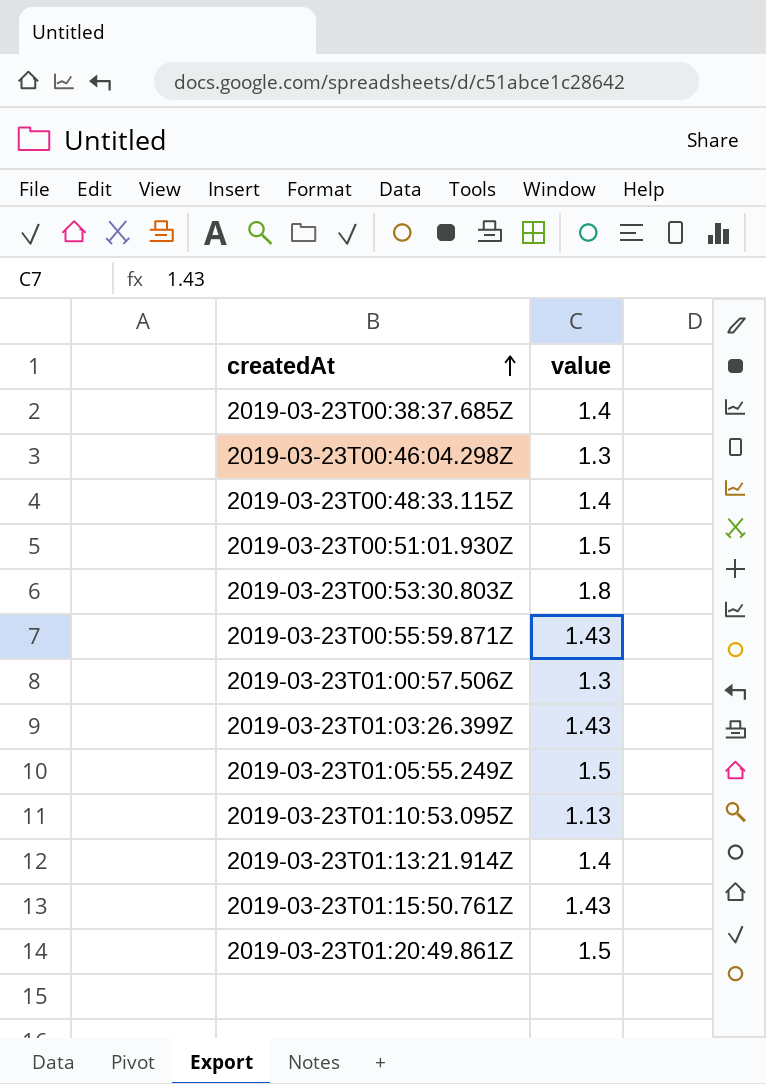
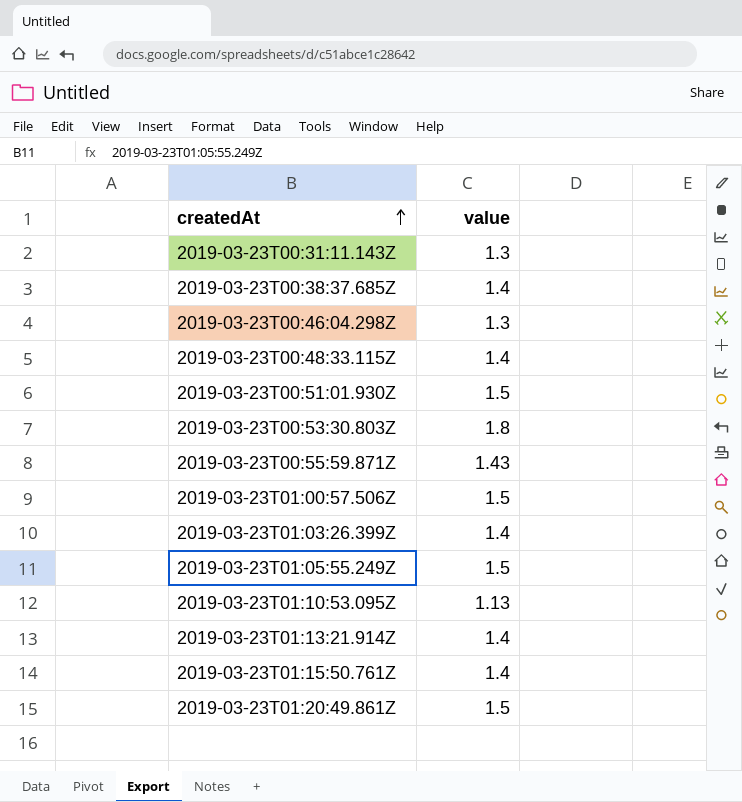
row 2019-03-23T00:31:11.143Z: none -> 1.3
2019-03-23T01:00:57.506Z | value: 1.3 -> 1.5
2019-03-23T01:03:26.399Z | value: 1.43 -> 1.4
2019-03-23T01:15:50.761Z | value: 1.43 -> 1.4

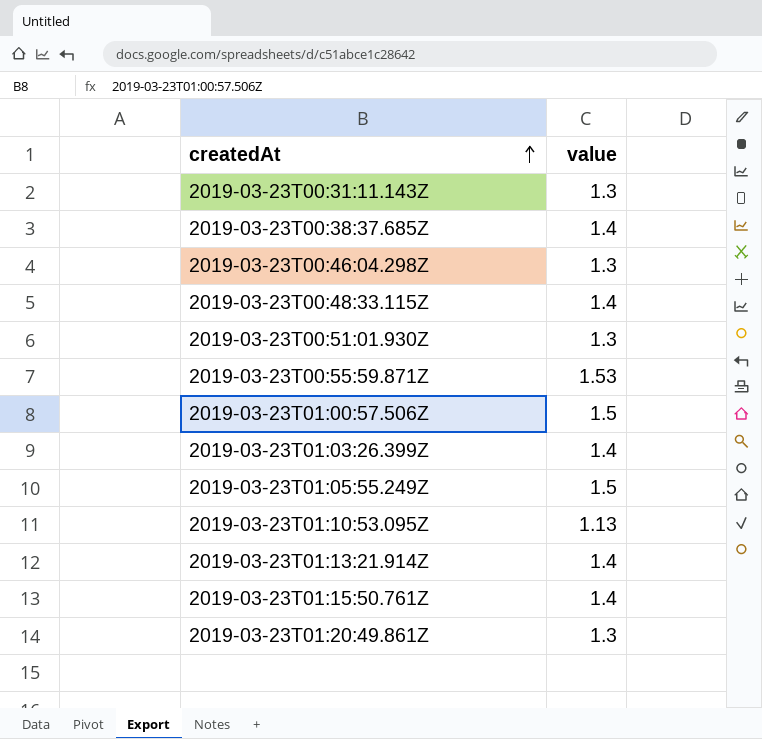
row 2019-03-23T00:53:30.803Z: 1.8 -> none
2019-03-23T00:51:01.930Z | value: 1.5 -> 1.3
2019-03-23T00:55:59.871Z | value: 1.43 -> 1.53
2019-03-23T01:20:49.861Z | value: 1.5 -> 1.3

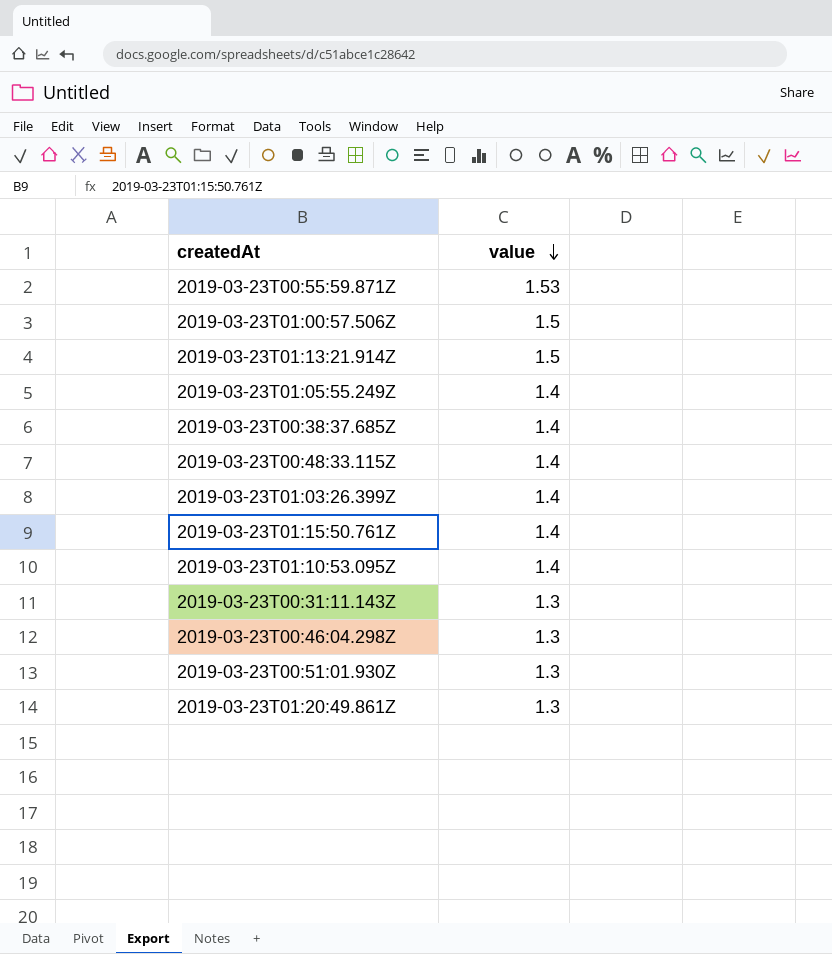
row order: createdAt ascending -> value descending
2019-03-23T01:13:21.914Z | value: 1.4 -> 1.5
2019-03-23T01:05:55.249Z | value: 1.5 -> 1.4
2019-03-23T01:10:53.095Z | value: 1.13 -> 1.4

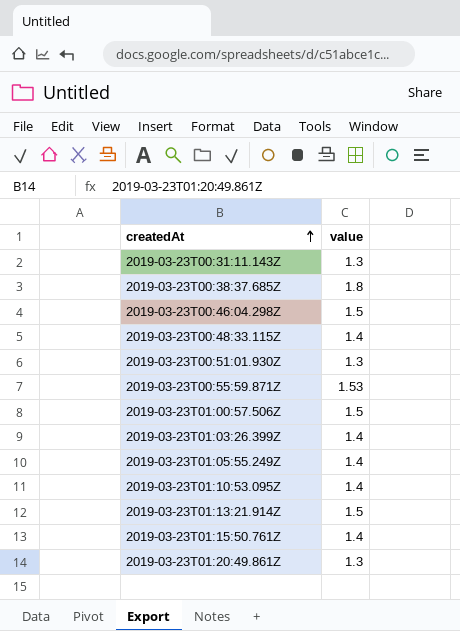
row order: value descending -> createdAt ascending
2019-03-23T00:38:37.685Z | value: 1.4 -> 1.8
2019-03-23T00:46:04.298Z | value: 1.3 -> 1.5

